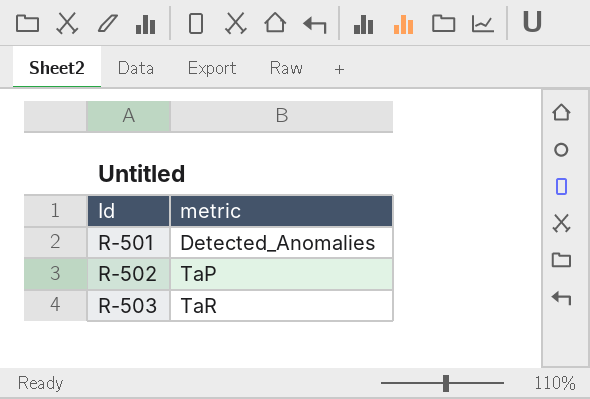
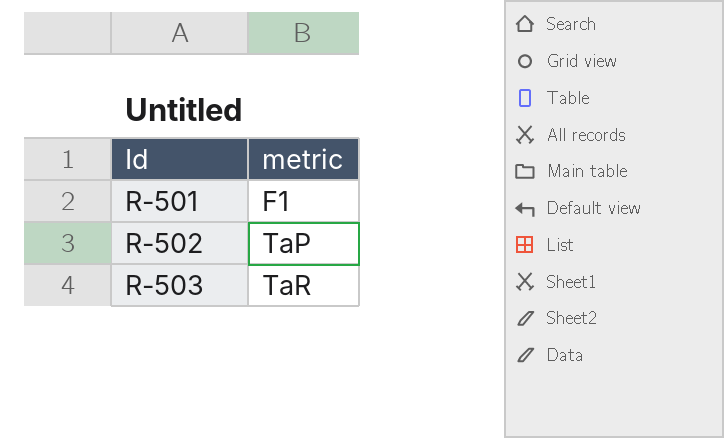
R-501 | metric: Detected_Anomalies -> F1

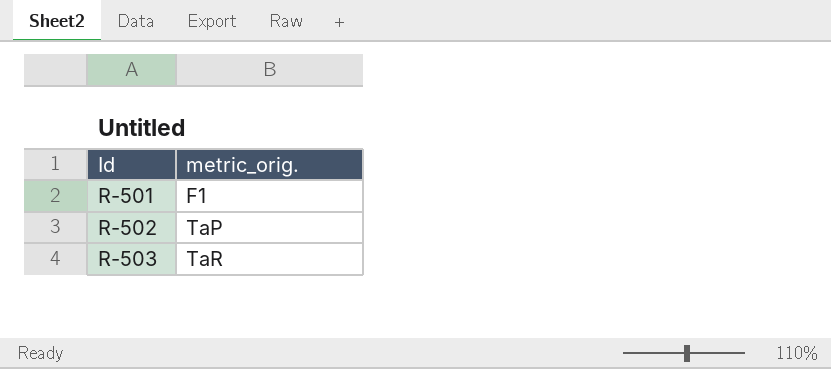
column name: metric -> metric_orig.

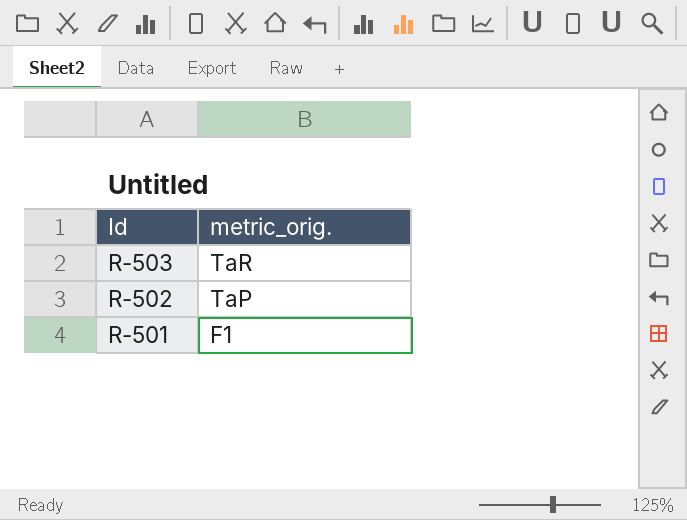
row order: Id ascending -> Id descending

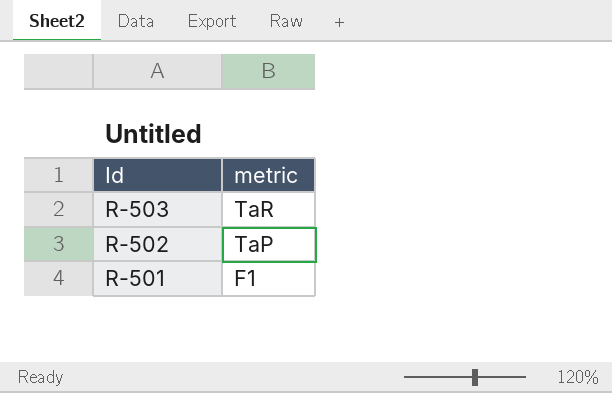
column name: metric_orig. -> metric

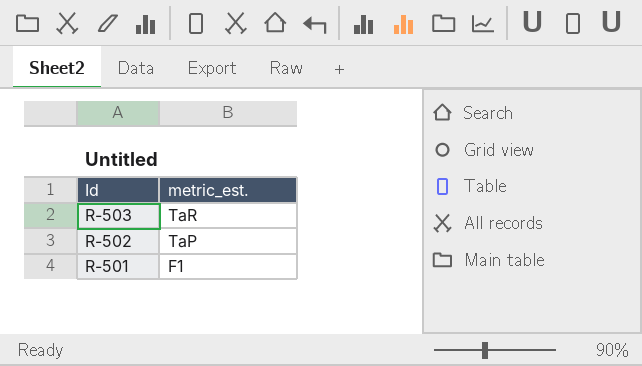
column name: metric -> metric_est.

